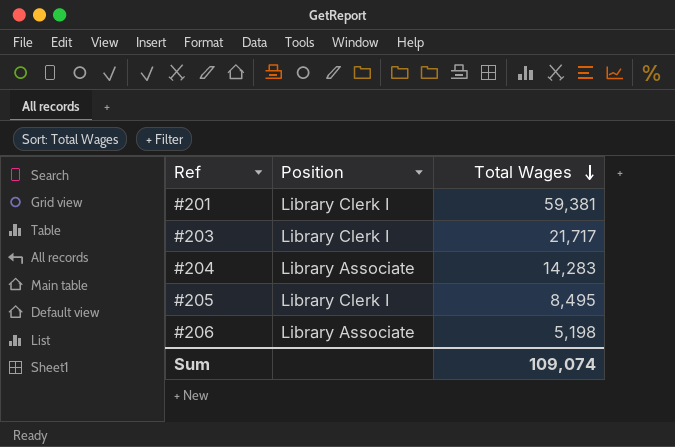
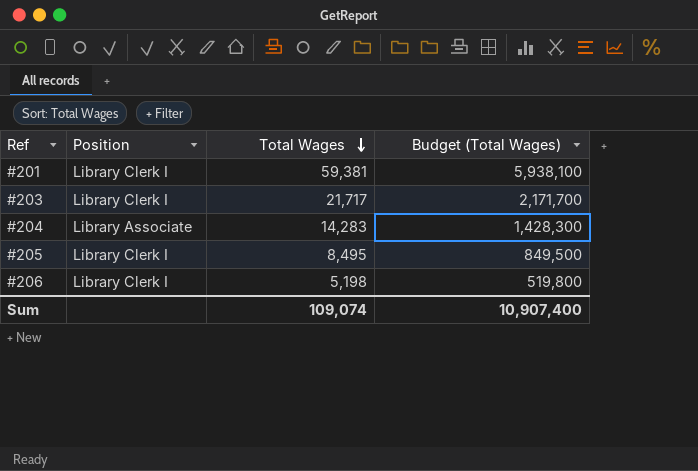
column Budget (Total Wages) | formula: none -> [Total Wages] * 100
#206 | Position: Library Associate -> Library Clerk I

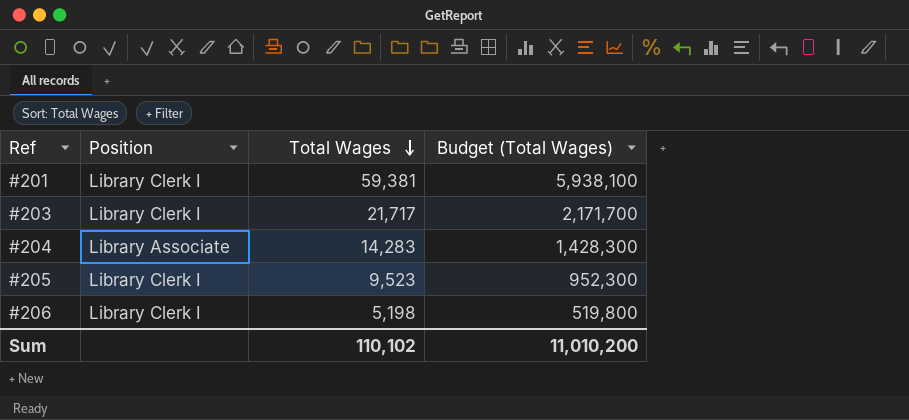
#205 | Total Wages: 8,495 -> 9,523
#205 | Budget (Total Wages): 849,500 -> 952,300
Sum | Total Wages: 109,074 -> 110,102
Sum | Budget (Total Wages): 10,907,400 -> 11,010,200

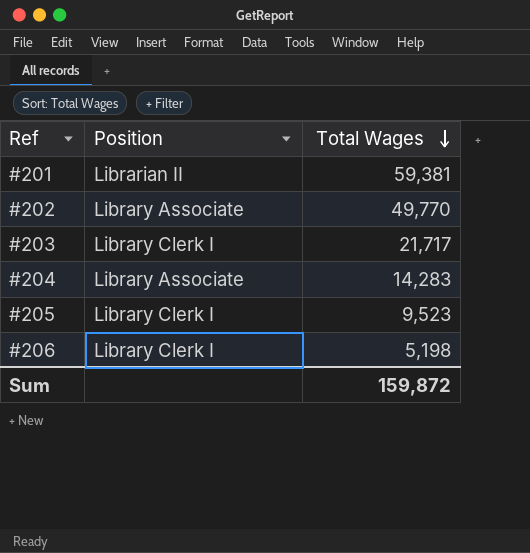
column Budget (Total Wages) | formula: [Total Wages] * 100 -> none
#201 | Position: Library Clerk I -> Librarian II
row #202: none -> Library Associate | 49,770
Sum | Total Wages: 110,102 -> 159,872

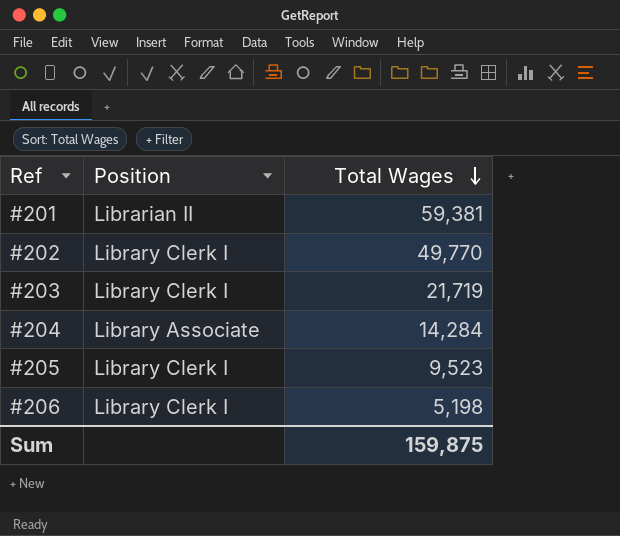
#202 | Position: Library Associate -> Library Clerk I
#203 | Total Wages: 21,717 -> 21,719
#204 | Total Wages: 14,283 -> 14,284
Sum | Total Wages: 159,872 -> 159,875

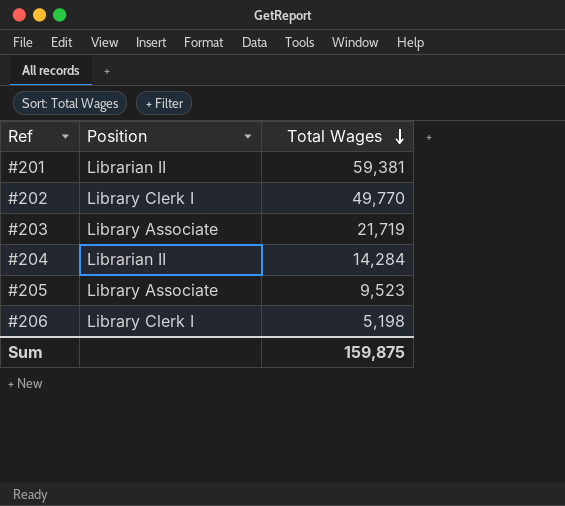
#203 | Position: Library Clerk I -> Library Associate
#204 | Position: Library Associate -> Librarian II
#205 | Position: Library Clerk I -> Library Associate

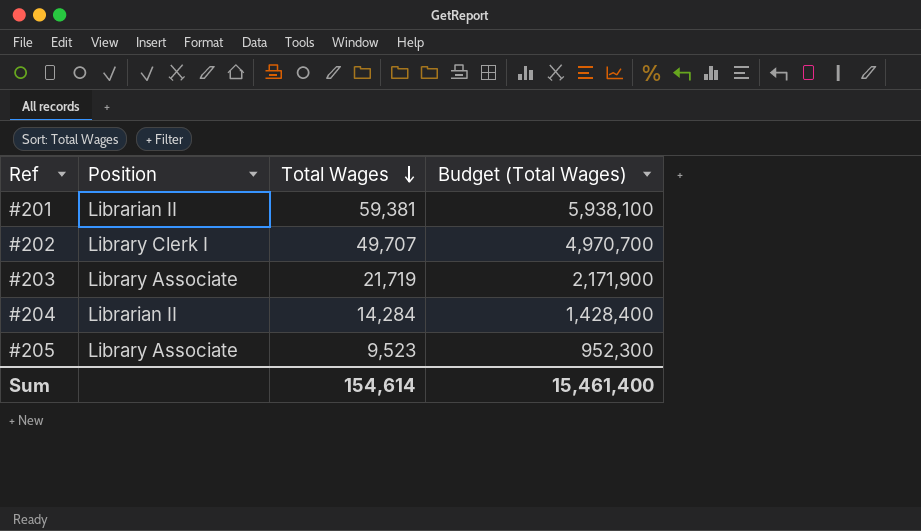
column Budget (Total Wages) | formula: none -> [Total Wages] * 100
row #206: Library Clerk I | 5,198 -> none
#202 | Total Wages: 49,770 -> 49,707
Sum | Total Wages: 159,875 -> 154,614

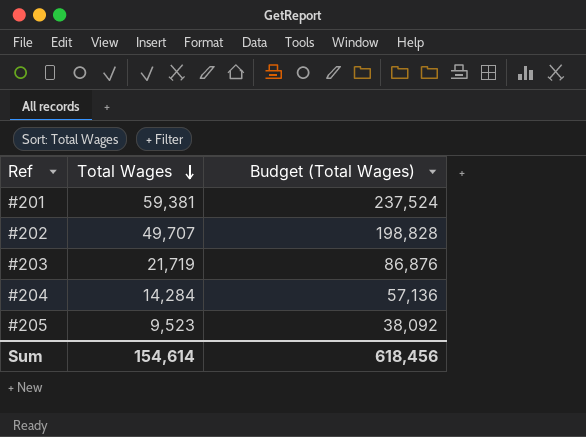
column Position | position: 2 -> none
column Budget (Total Wages) | formula: [Total Wages] * 100 -> [Total Wages] * 4
Sum | Budget (Total Wages): 15,461,400 -> 618,456

